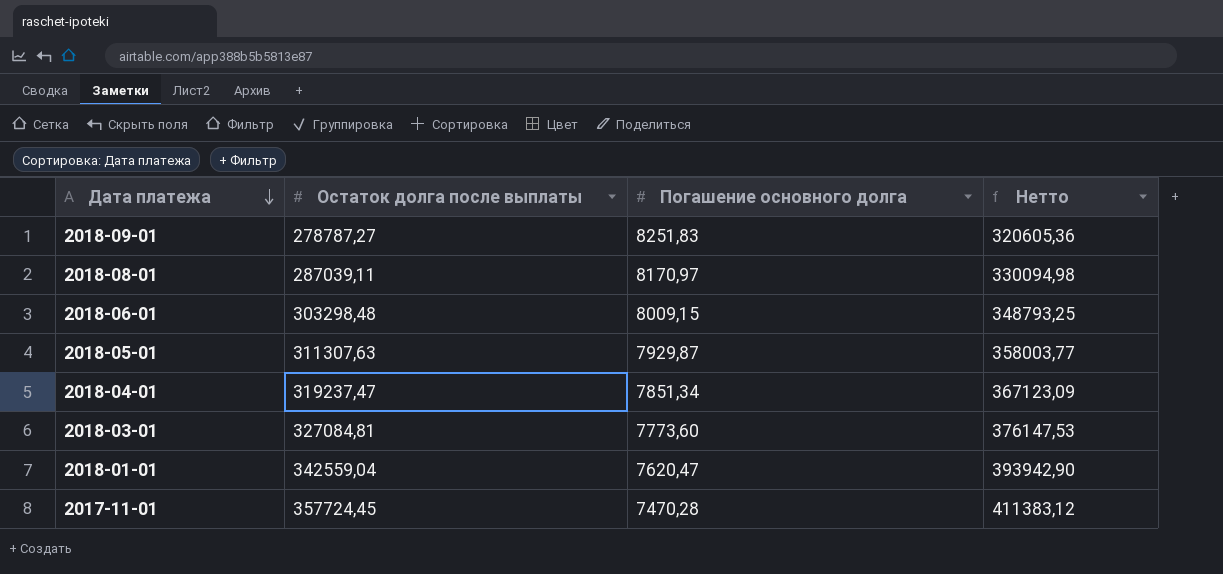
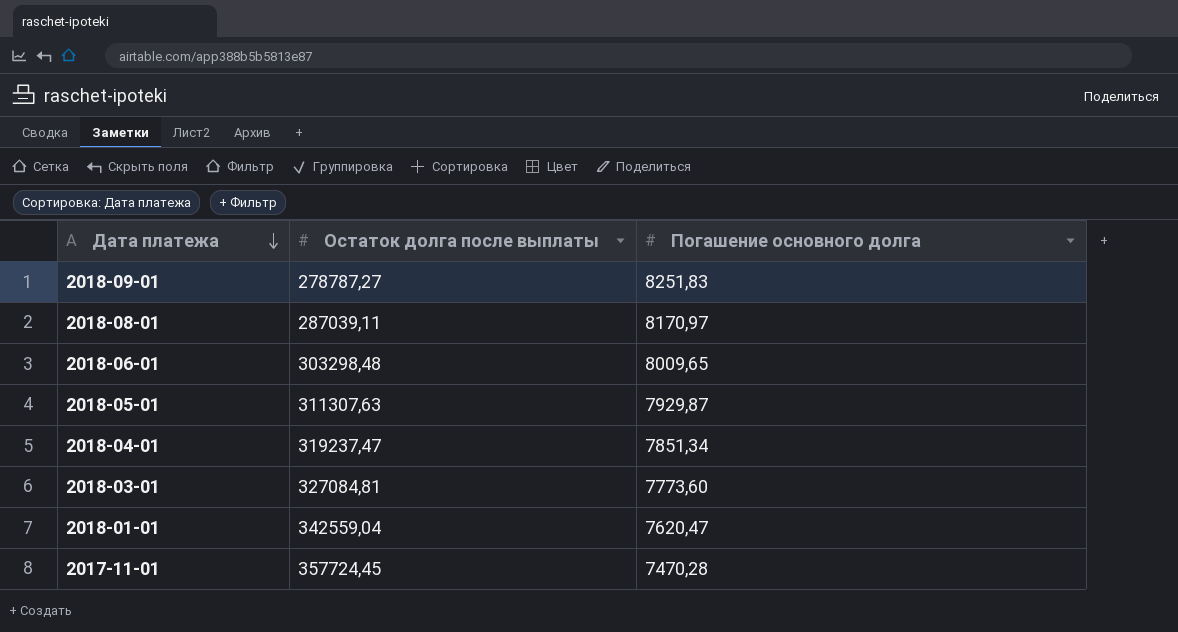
column Нетто | formula: [Остаток долга после выплаты] * 1,15 -> none
2018-06-01 | Погашение основного долга: 8009,15 -> 8009,65

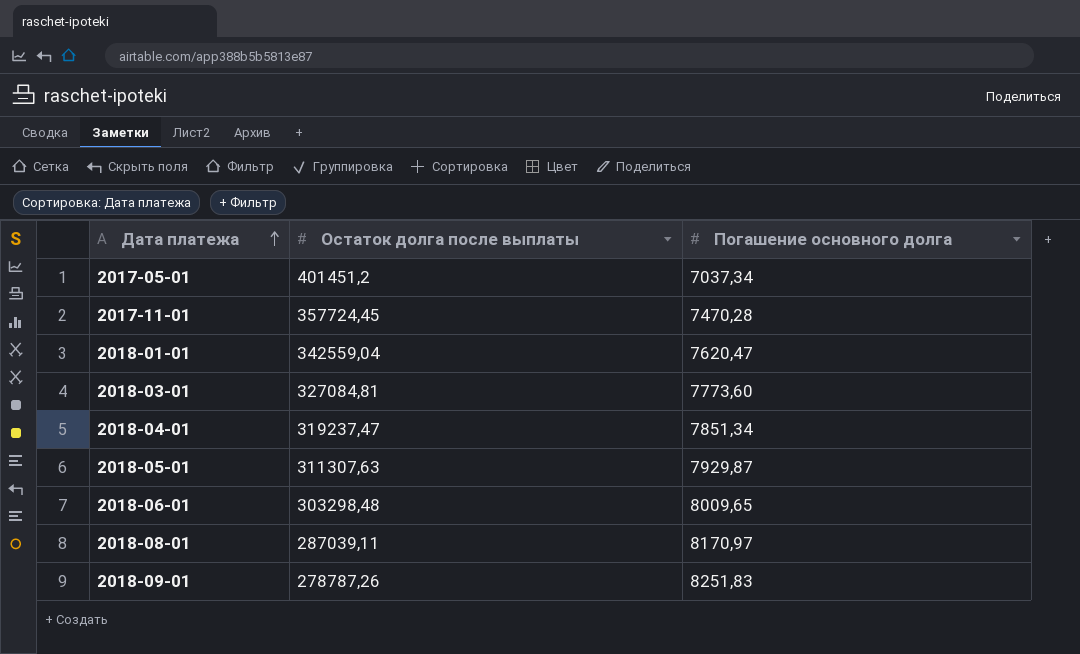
row order: Дата платежа descending -> Дата платежа ascending
row 2017-05-01: none -> 401451,2 | 7037,34
2018-09-01 | Остаток долга после выплаты: 278787,27 -> 278787,26

